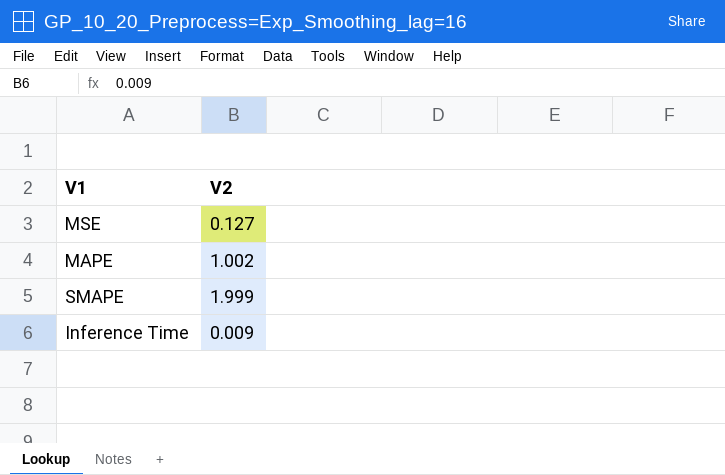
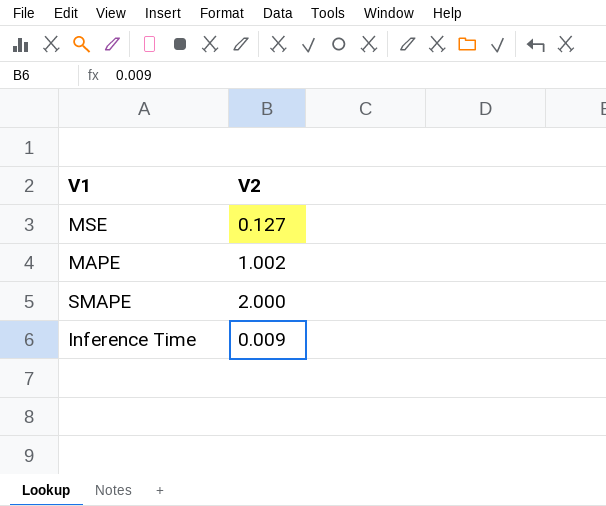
SMAPE | V2: 1.999 -> 2.000

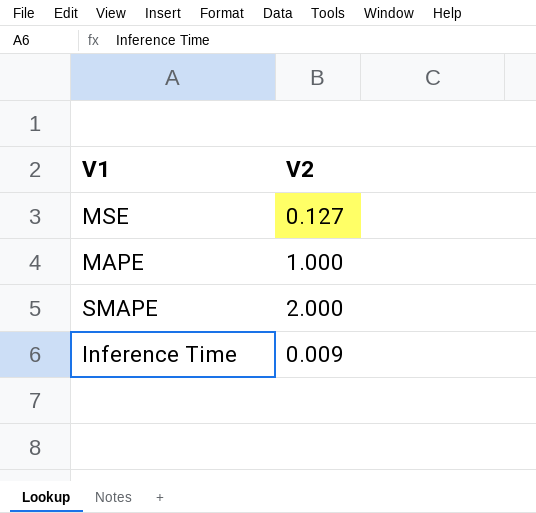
MAPE | V2: 1.002 -> 1.000

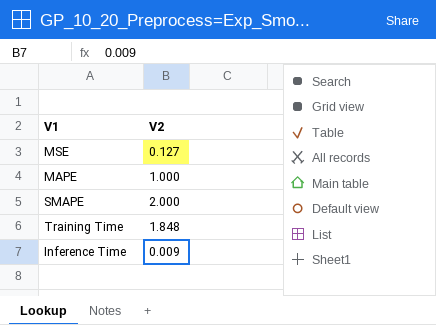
row Training Time: none -> 1.848

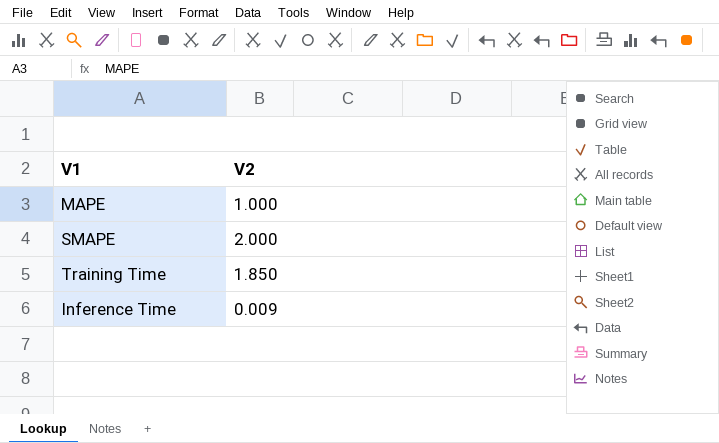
row MSE: 0.127 -> none
Training Time | V2: 1.848 -> 1.850

